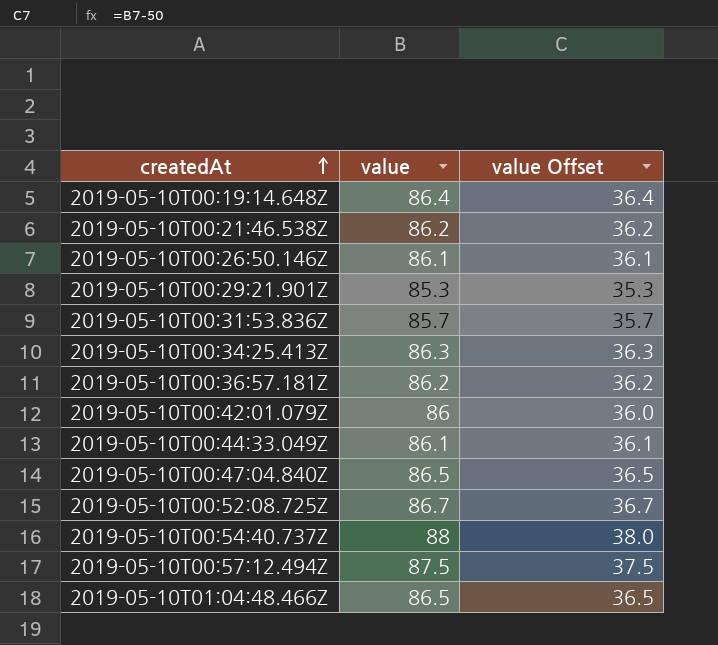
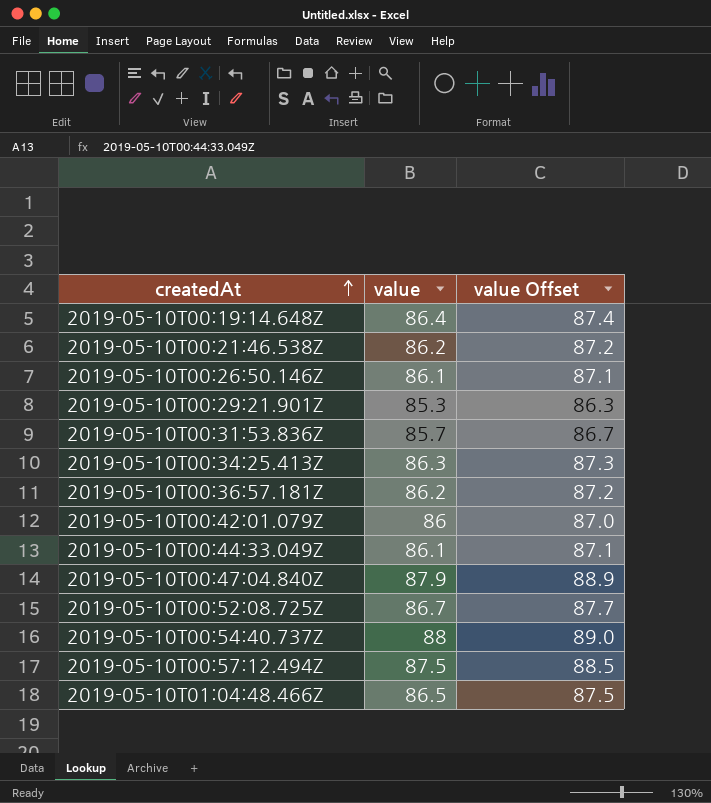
column value Offset | formula: [value] - 50 -> [value] + 1
2019-05-10T00:47:04.840Z | value: 86.5 -> 87.9

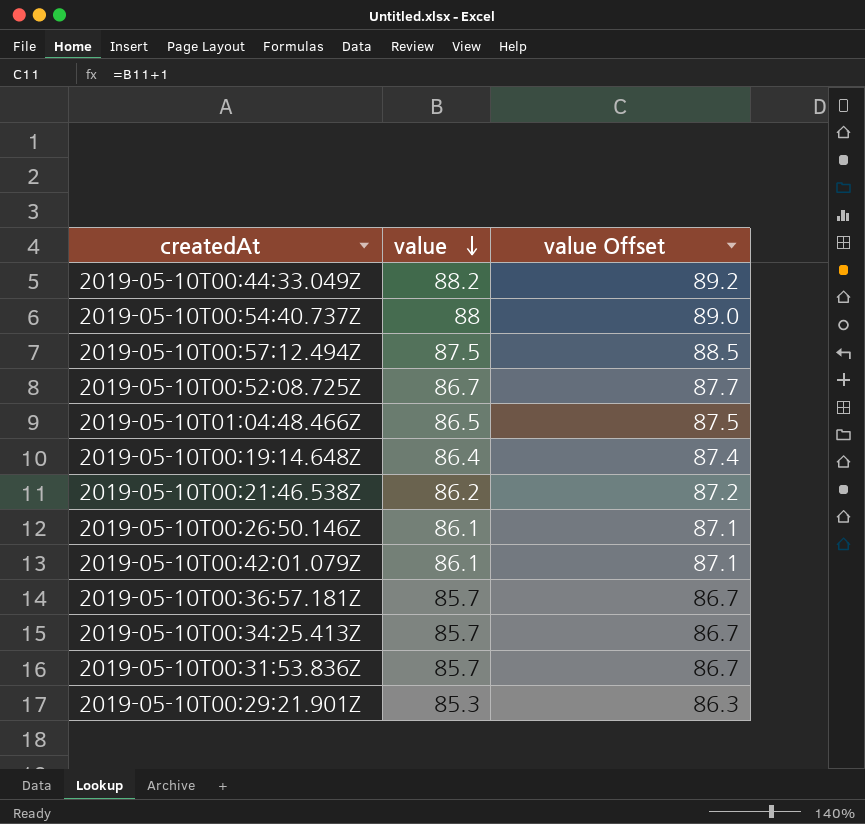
row order: createdAt ascending -> value descending
row 2019-05-10T00:47:04.840Z: 87.9 | 88.9 -> none
2019-05-10T00:44:33.049Z | value: 86.1 -> 88.2
2019-05-10T00:44:33.049Z | value Offset: 87.1 -> 89.2
2019-05-10T00:42:01.079Z | value: 86 -> 86.1
2019-05-10T00:42:01.079Z | value Offset: 87.0 -> 87.1
2019-05-10T00:36:57.181Z | value: 86.2 -> 85.7
2019-05-10T00:36:57.181Z | value Offset: 87.2 -> 86.7
2019-05-10T00:34:25.413Z | value: 86.3 -> 85.7
2019-05-10T00:34:25.413Z | value Offset: 87.3 -> 86.7

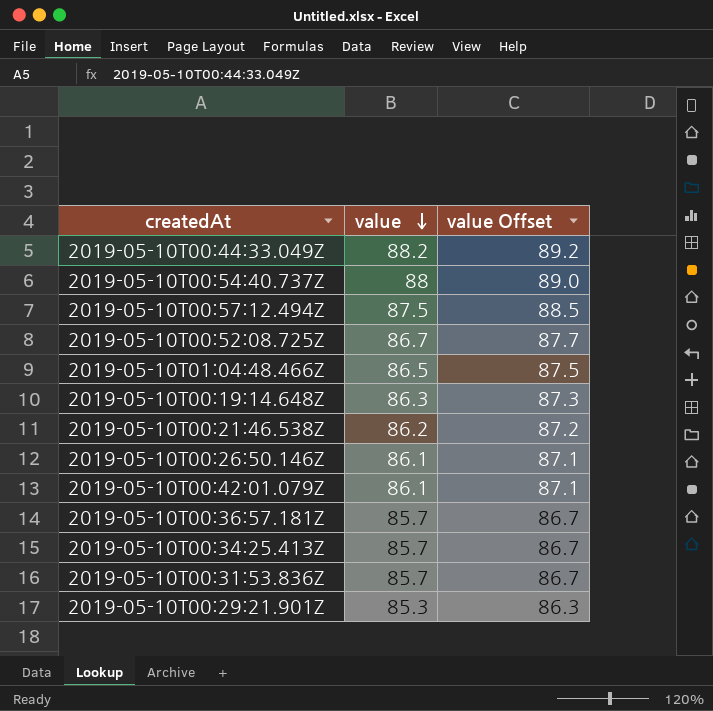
2019-05-10T00:19:14.648Z | value: 86.4 -> 86.3
2019-05-10T00:19:14.648Z | value Offset: 87.4 -> 87.3

